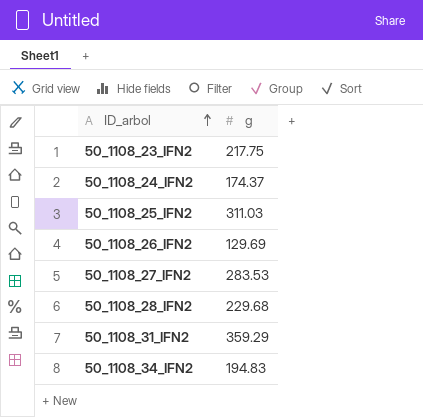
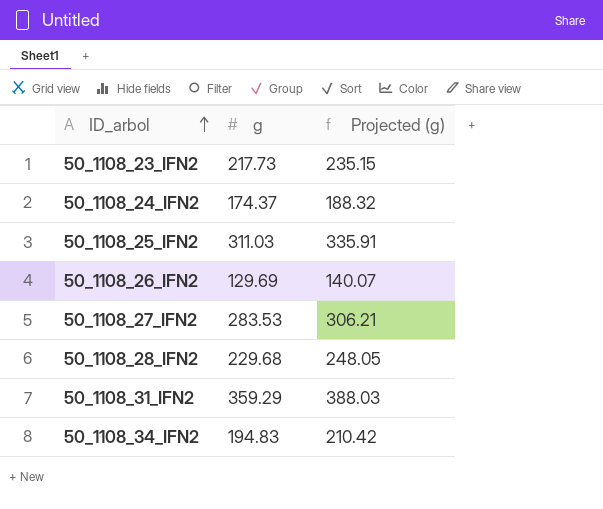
column Projected (g) | formula: none -> [g] * 1.08
50_1108_23_IFN2 | g: 217.75 -> 217.73

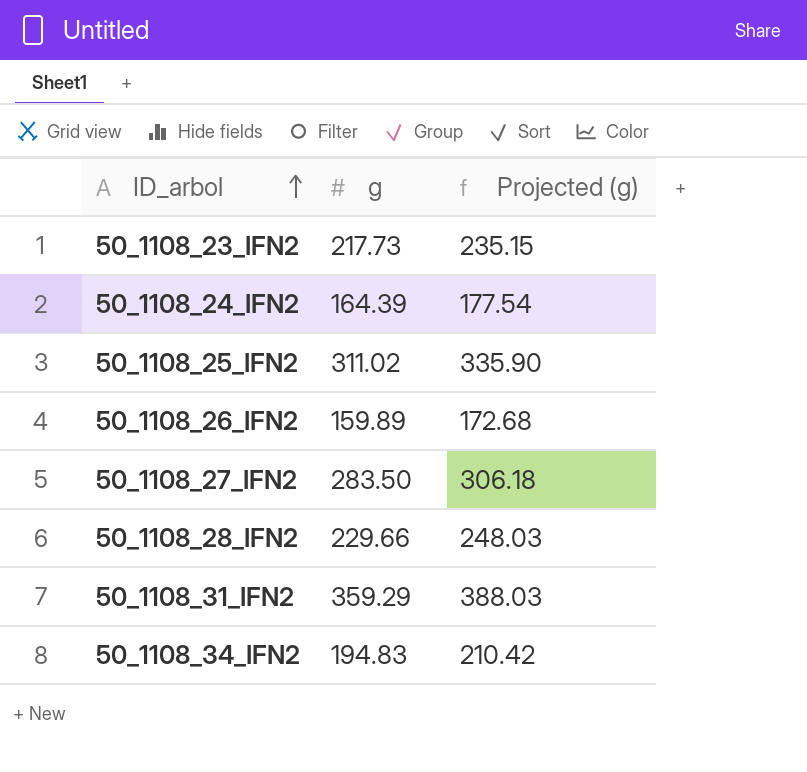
50_1108_24_IFN2 | g: 174.37 -> 164.39
50_1108_24_IFN2 | Projected (g): 188.32 -> 177.54
50_1108_25_IFN2 | g: 311.03 -> 311.02
50_1108_25_IFN2 | Projected (g): 335.91 -> 335.90
50_1108_26_IFN2 | g: 129.69 -> 159.89
50_1108_26_IFN2 | Projected (g): 140.07 -> 172.68
50_1108_27_IFN2 | g: 283.53 -> 283.50
50_1108_27_IFN2 | Projected (g): 306.21 -> 306.18
50_1108_28_IFN2 | g: 229.68 -> 229.66
50_1108_28_IFN2 | Projected (g): 248.05 -> 248.03

